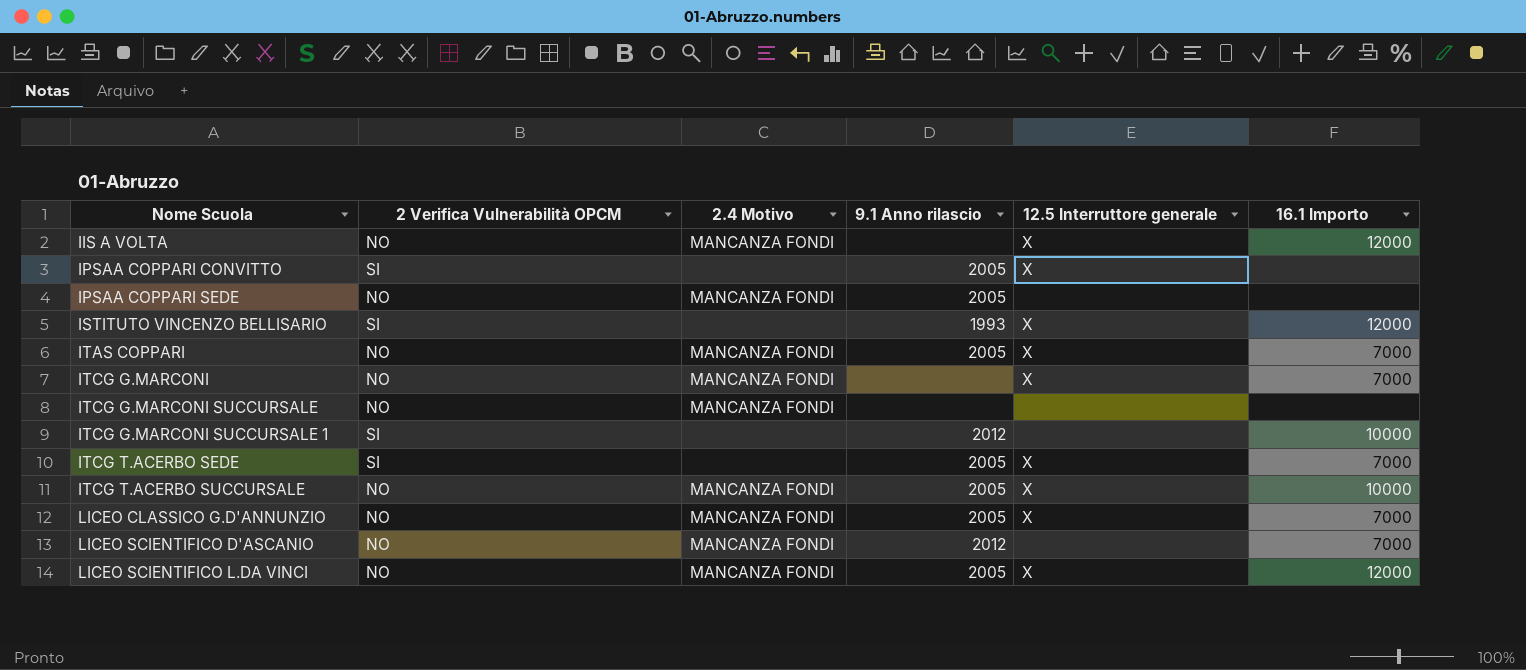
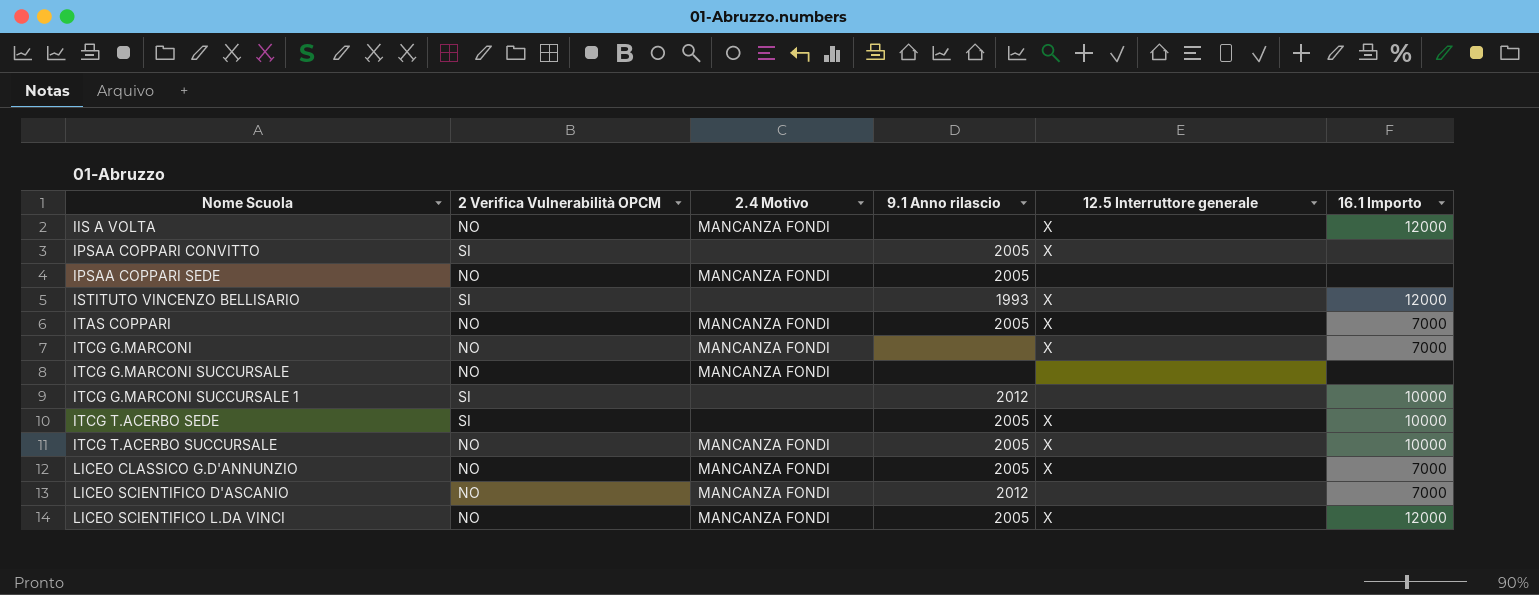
ITCG T.ACERBO SEDE | 16.1 Importo: 7000 -> 10000

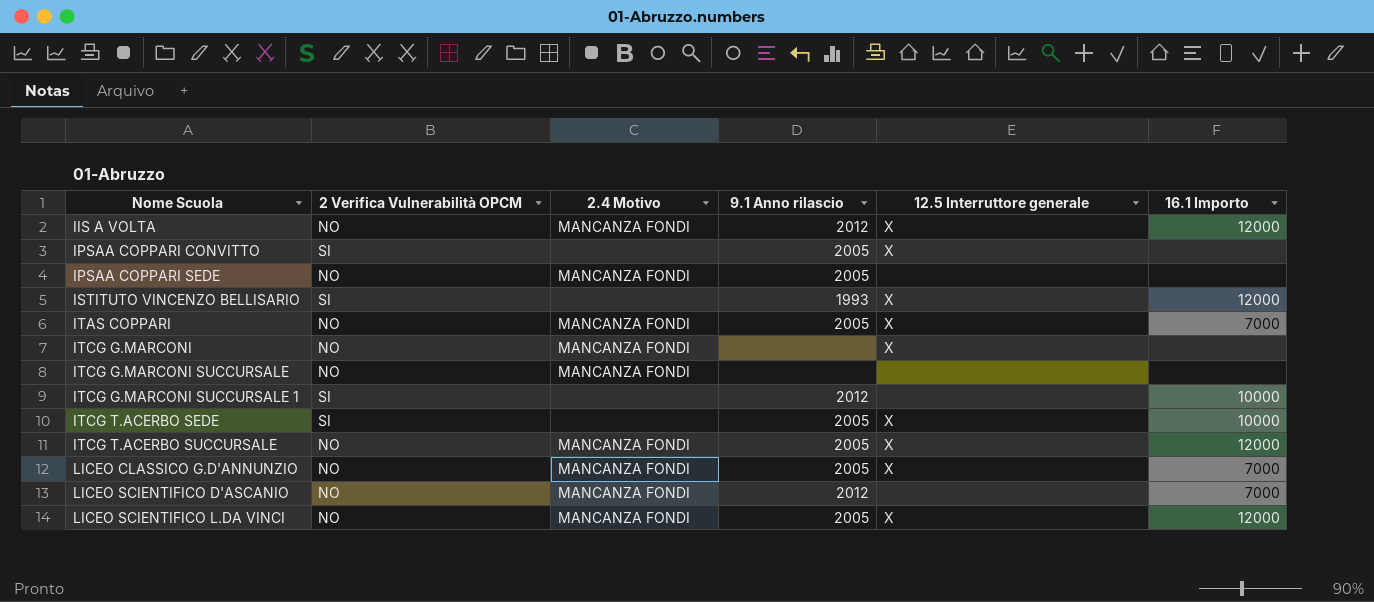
IIS A VOLTA | 9.1 Anno rilascio: none -> 2012
ITCG G.MARCONI | 16.1 Importo: 7000 -> none
ITCG T.ACERBO SUCCURSALE | 16.1 Importo: 10000 -> 12000

